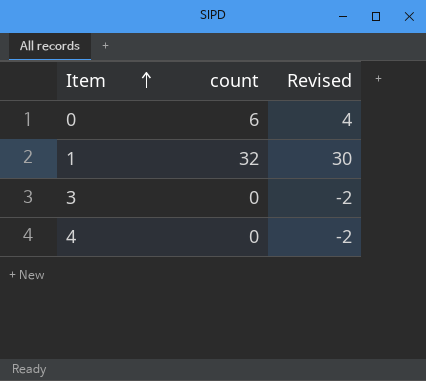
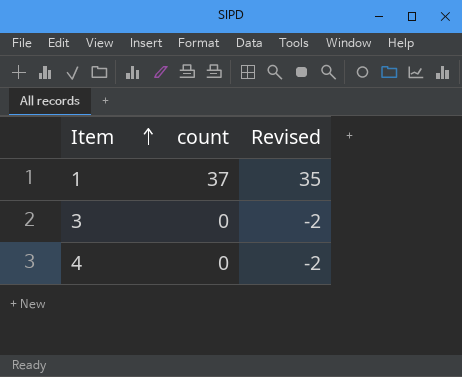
row 0: 6 | 4 -> none
1 | count: 32 -> 37
1 | Revised: 30 -> 35

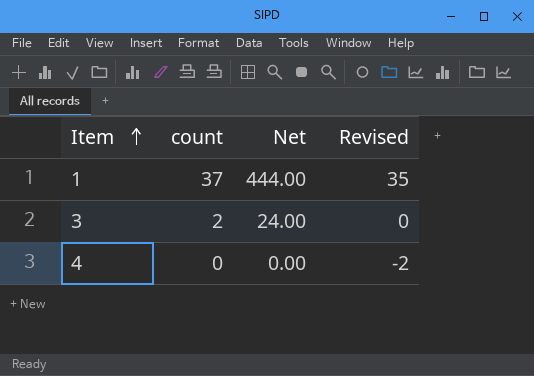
column Net | formula: none -> [count] * 12
3 | count: 0 -> 2
3 | Revised: -2 -> 0

